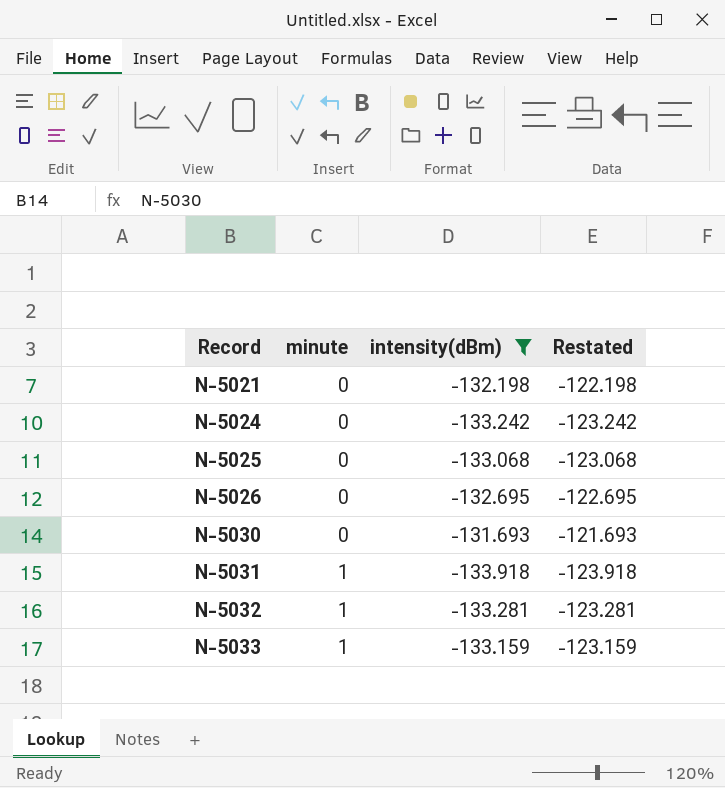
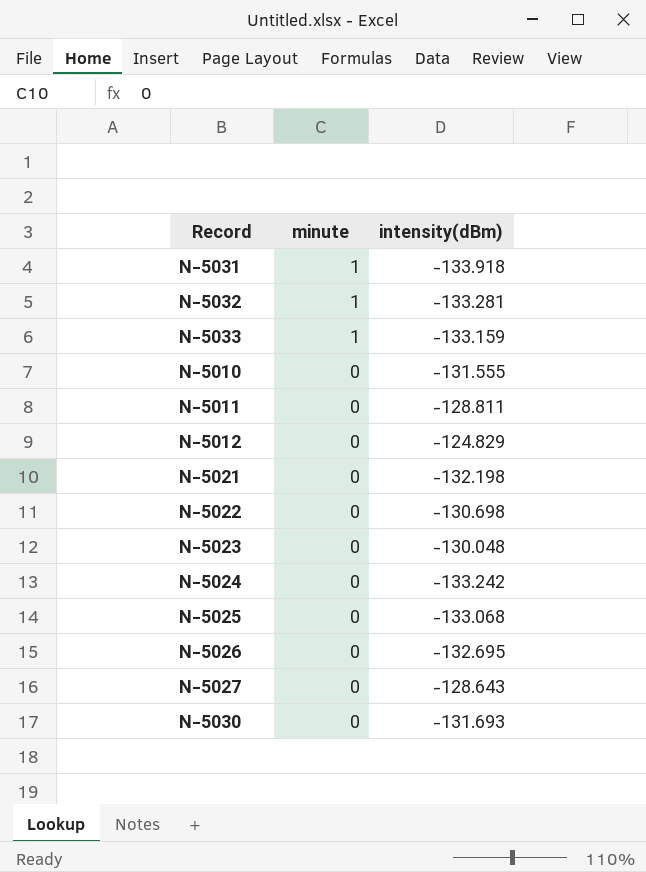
filter: intensity(dBm) <= -131.693 -> none
row order: Record ascending -> minute descending
column Restated | formula: [intensity(dBm)] + 10 -> none

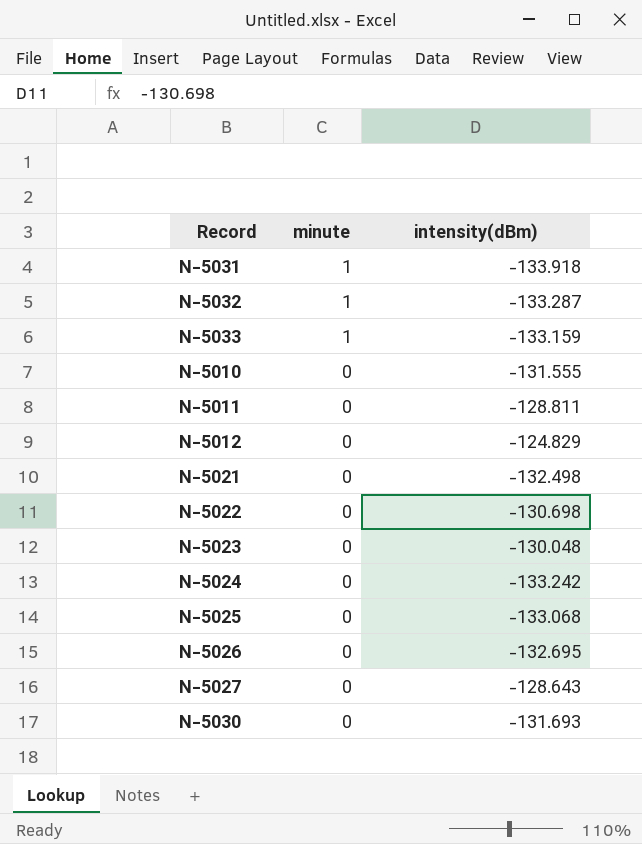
N-5032 | intensity(dBm): -133.281 -> -133.287
N-5021 | intensity(dBm): -132.198 -> -132.498

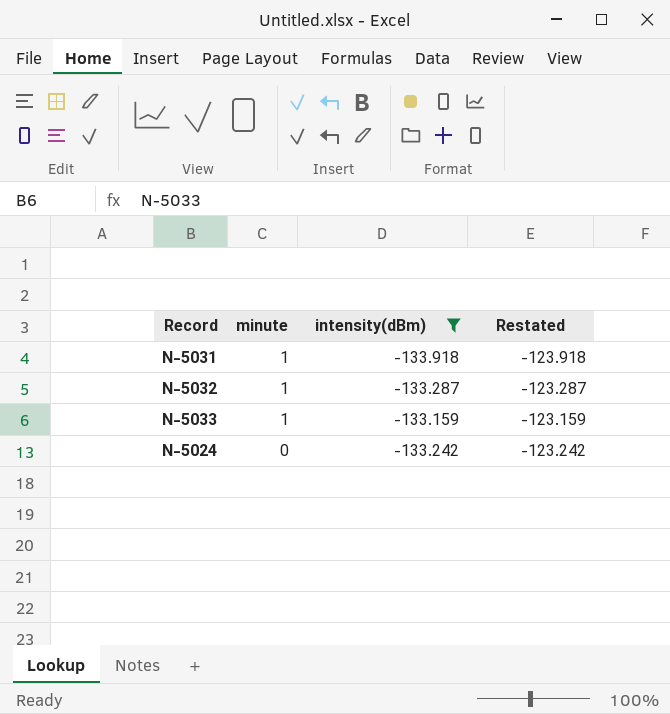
filter: none -> intensity(dBm) <= -133.159
column Restated | formula: none -> [intensity(dBm)] + 10

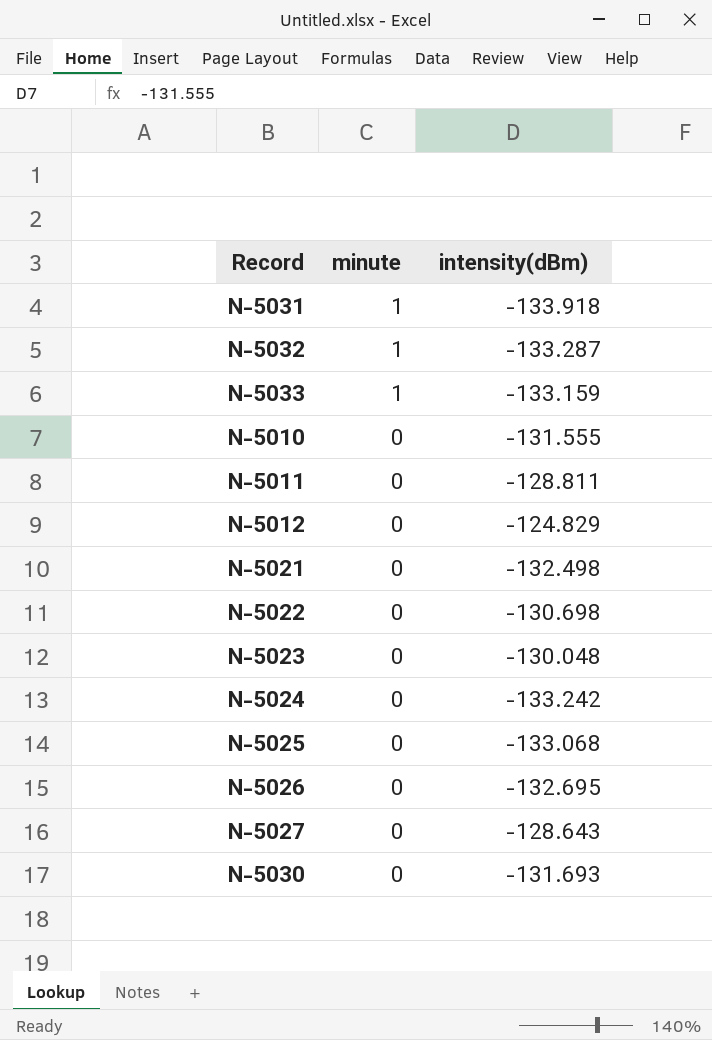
filter: intensity(dBm) <= -133.159 -> none
column Restated | formula: [intensity(dBm)] + 10 -> none

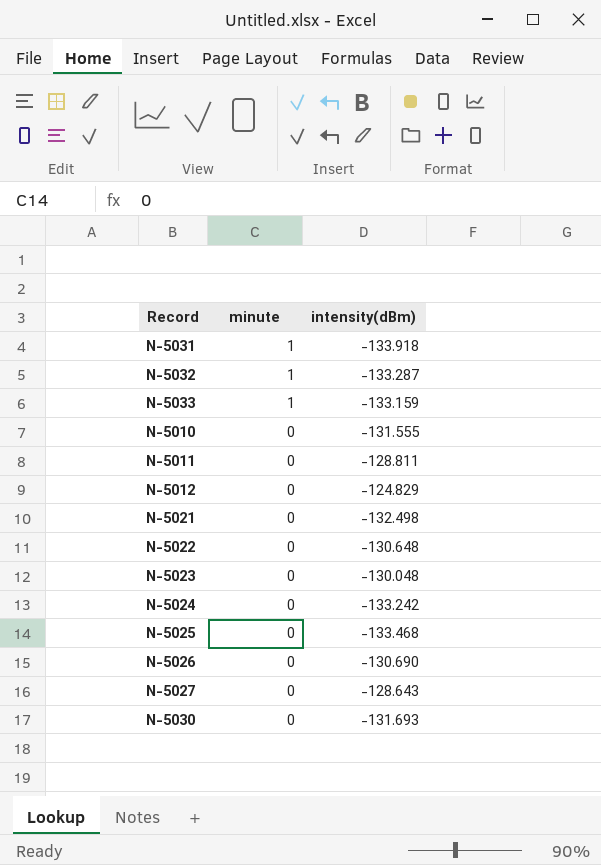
N-5022 | intensity(dBm): -130.698 -> -130.648
N-5025 | intensity(dBm): -133.068 -> -133.468
N-5026 | intensity(dBm): -132.695 -> -130.690

